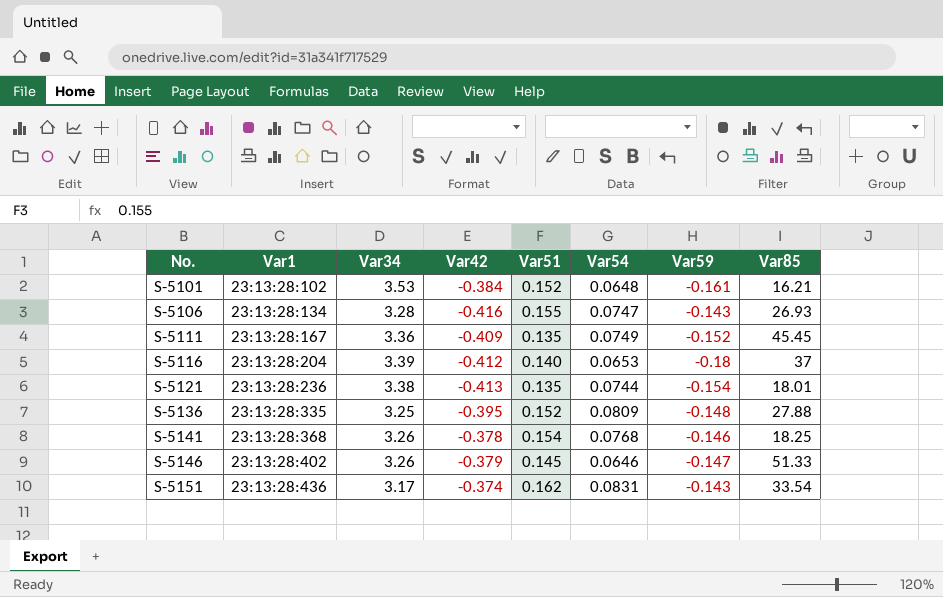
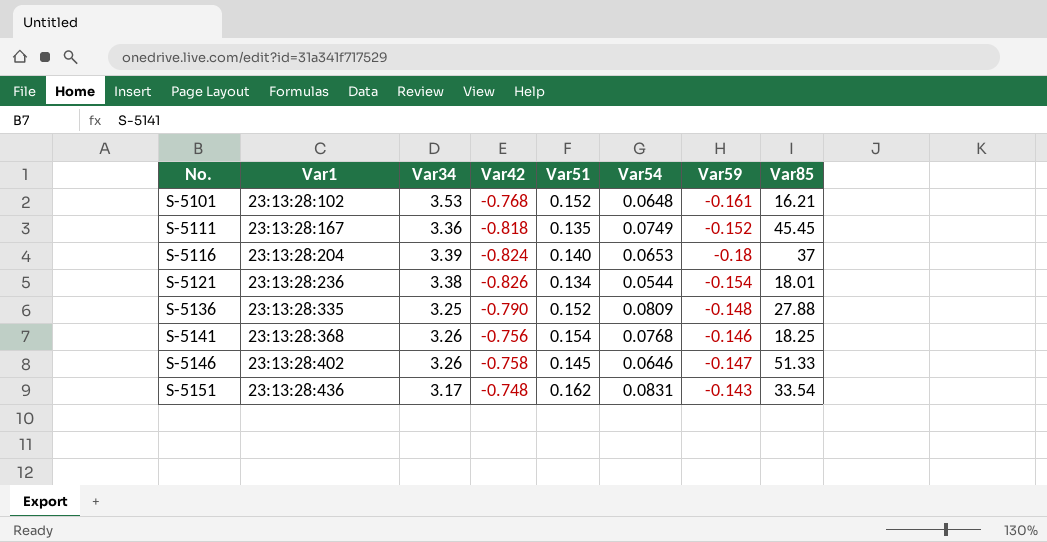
row S-5106: 23:13:28:134 | 3.28 | -0.416 | 0.155 | 0.0747 | -0.143 | 26.93 -> none
S-5101 | Var42: -0.384 -> -0.768
S-5111 | Var42: -0.409 -> -0.818
S-5116 | Var42: -0.412 -> -0.824
S-5121 | Var42: -0.413 -> -0.826
S-5121 | Var51: 0.135 -> 0.134
S-5121 | Var54: 0.0744 -> 0.0544
S-5136 | Var42: -0.395 -> -0.790
S-5141 | Var42: -0.378 -> -0.756
S-5146 | Var42: -0.379 -> -0.758
S-5151 | Var42: -0.374 -> -0.748

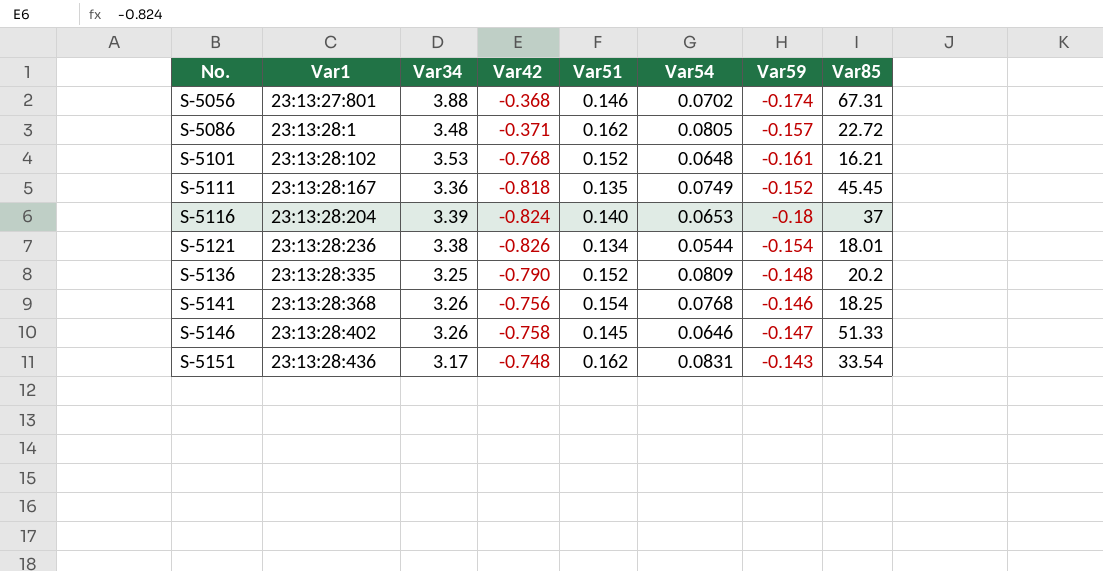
row S-5056: none -> 23:13:27:801 | 3.88 | -0.368 | 0.146 | 0.0702 | -0.174 | 67.31
row S-5086: none -> 23:13:28:1 | 3.48 | -0.371 | 0.162 | 0.0805 | -0.157 | 22.72
S-5136 | Var85: 27.88 -> 20.2

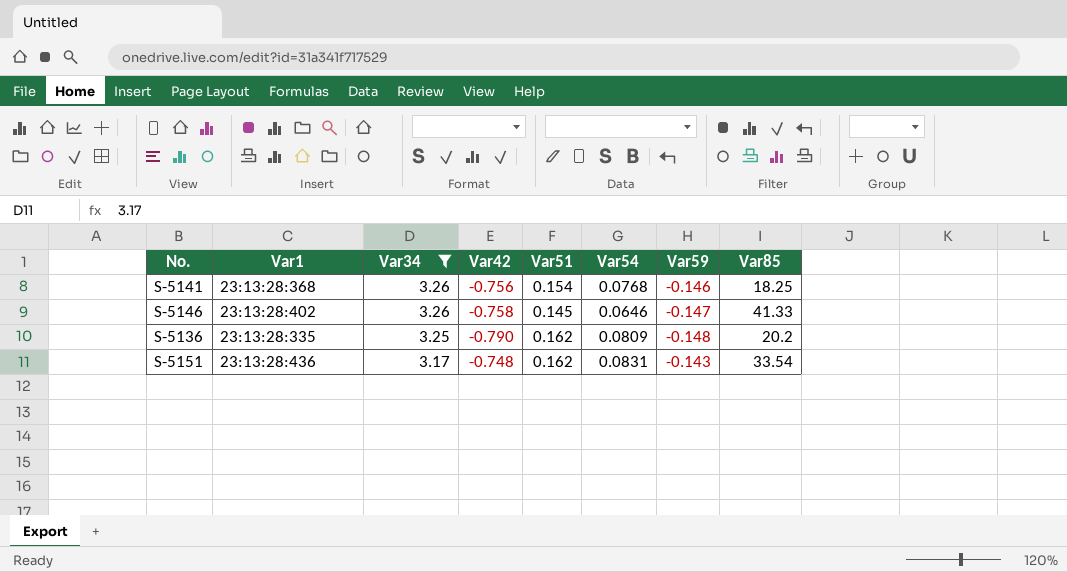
filter: none -> Var34 <= 3.26
row order: No. ascending -> Var34 descending
S-5146 | Var85: 51.33 -> 41.33
S-5136 | Var51: 0.152 -> 0.162

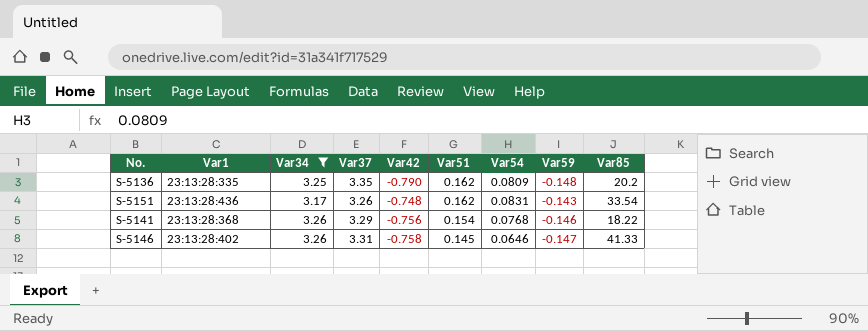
row order: Var34 descending -> Var51 descending
column Var37 | position: none -> 4
S-5141 | Var85: 18.25 -> 18.22

